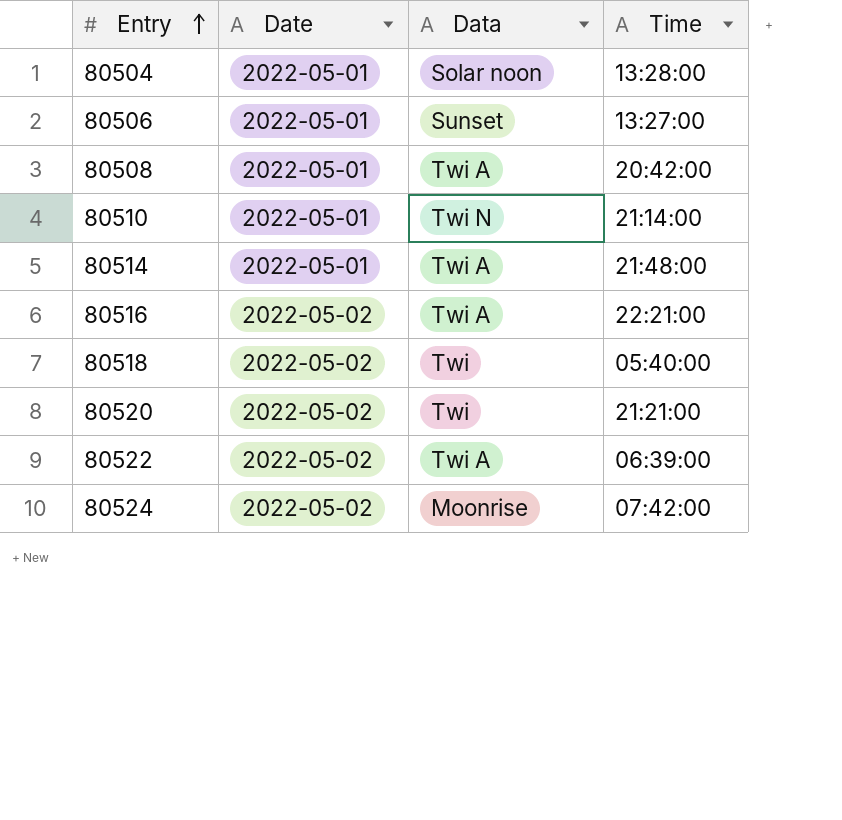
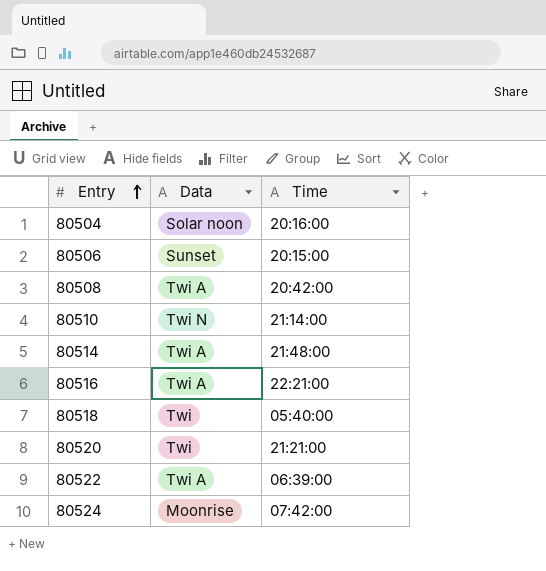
column Date | position: 2 -> none
80504 | Time: 13:28:00 -> 20:16:00
80506 | Time: 13:27:00 -> 20:15:00

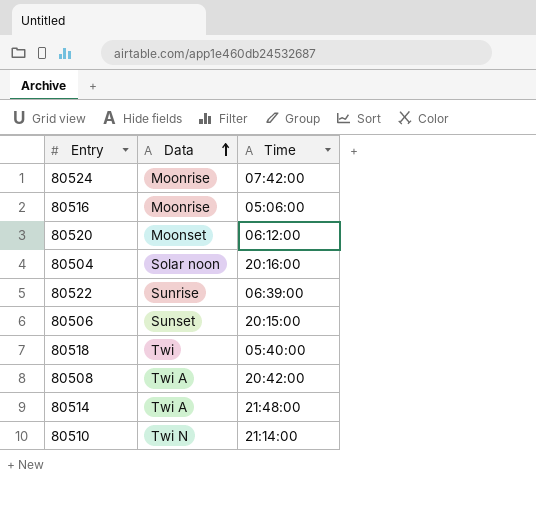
row order: Entry ascending -> Data ascending
80516 | Data: Twi A -> Moonrise
80516 | Time: 22:21:00 -> 05:06:00
80520 | Data: Twi -> Moonset
80520 | Time: 21:21:00 -> 06:12:00
80522 | Data: Twi A -> Sunrise

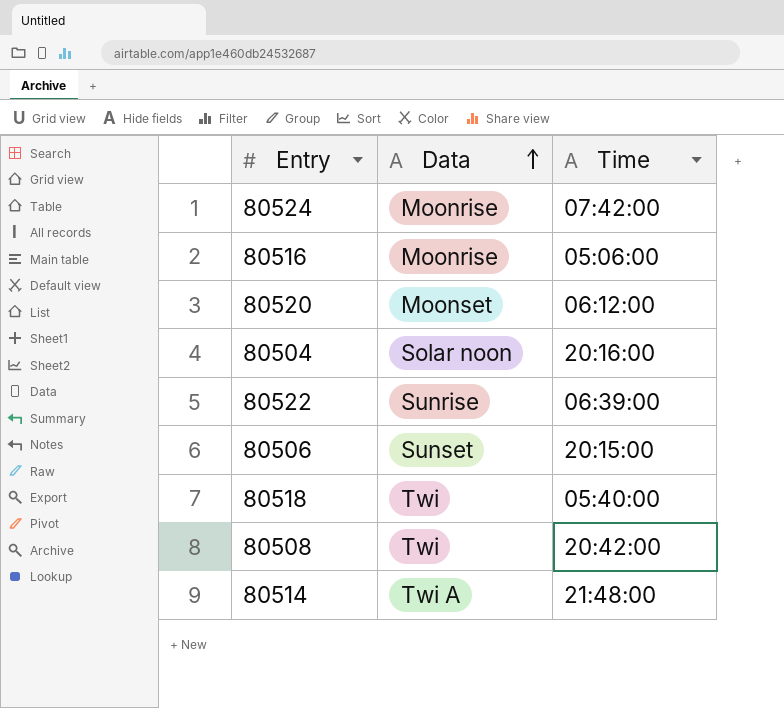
row 80510: Twi N | 21:14:00 -> none
80508 | Data: Twi A -> Twi

